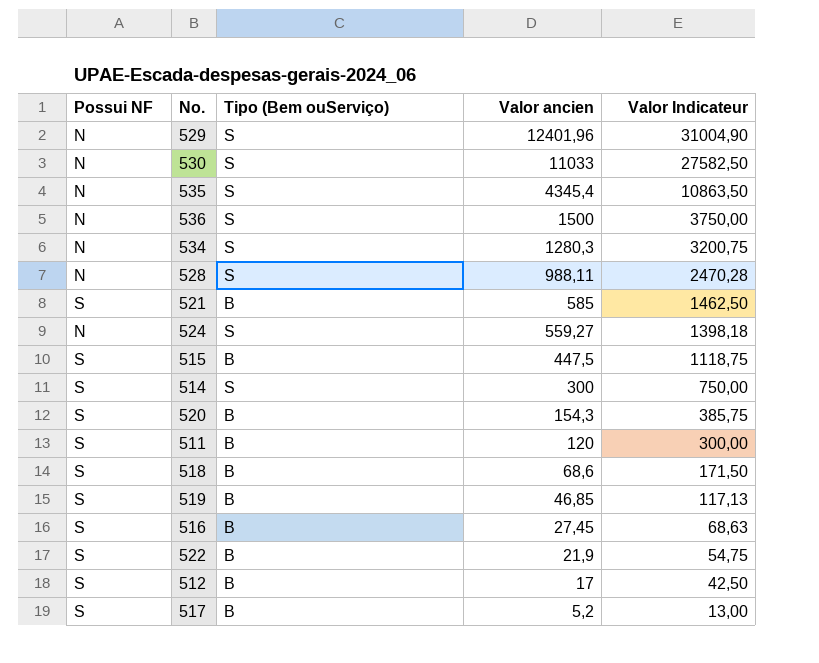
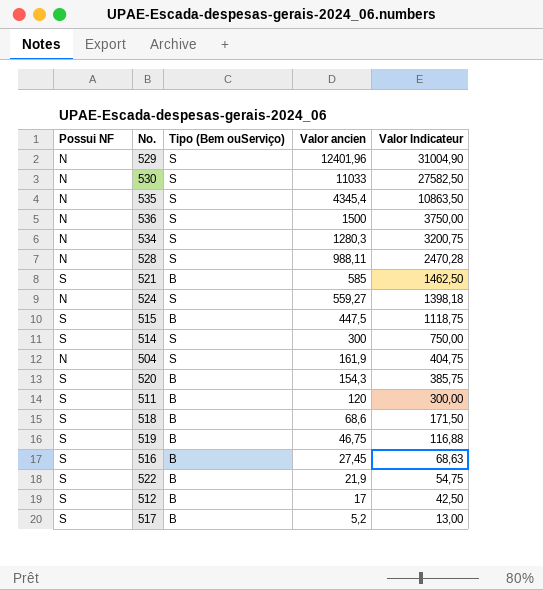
row 504: none -> N | S | 161,9 | 404,75
519 | Valor ancien: 46,85 -> 46,75
519 | Valor Indicateur: 117,13 -> 116,88

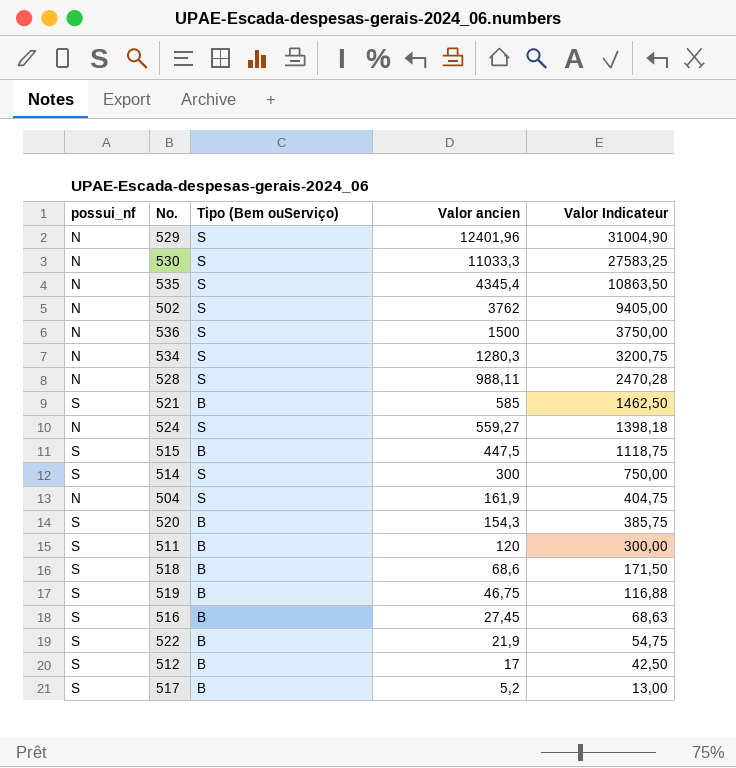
column name: Possui NF -> possui_nf
530 | Valor ancien: 11033 -> 11033,3
530 | Valor Indicateur: 27582,50 -> 27583,25
row 502: none -> N | S | 3762 | 9405,00

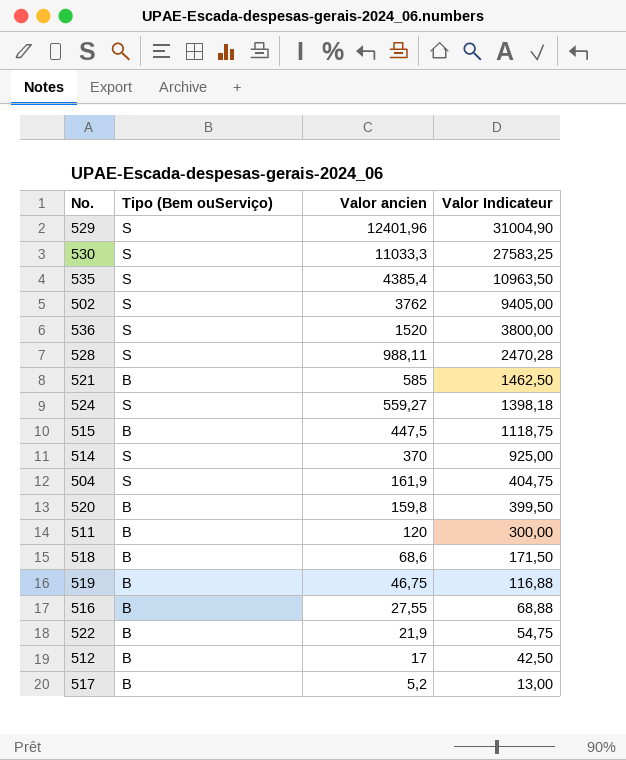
column possui_nf | position: 1 -> none
row 534: N | S | 1280,3 | 3200,75 -> none
535 | Valor ancien: 4345,4 -> 4385,4
535 | Valor Indicateur: 10863,50 -> 10963,50
536 | Valor ancien: 1500 -> 1520
536 | Valor Indicateur: 3750,00 -> 3800,00
514 | Valor ancien: 300 -> 370
514 | Valor Indicateur: 750,00 -> 925,00
520 | Valor ancien: 154,3 -> 159,8
520 | Valor Indicateur: 385,75 -> 399,50
516 | Valor ancien: 27,45 -> 27,55
516 | Valor Indicateur: 68,63 -> 68,88

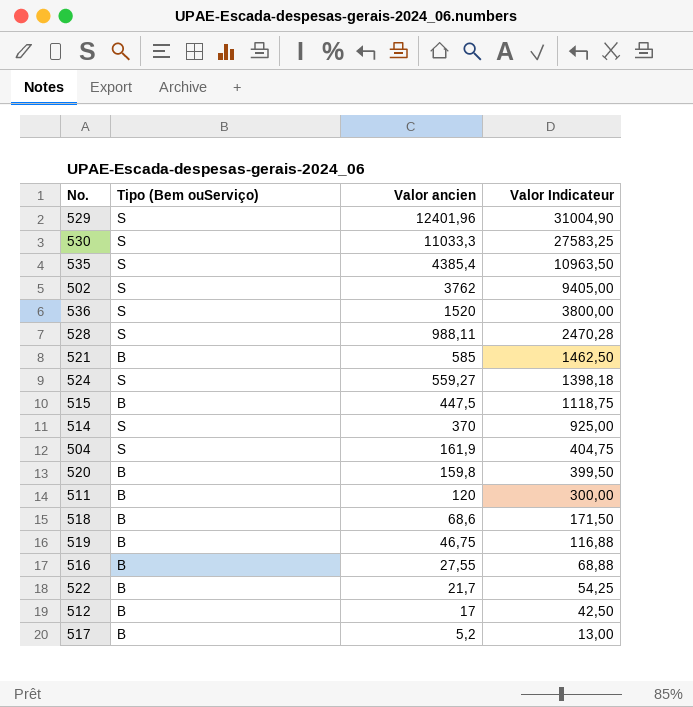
522 | Valor ancien: 21,9 -> 21,7
522 | Valor Indicateur: 54,75 -> 54,25

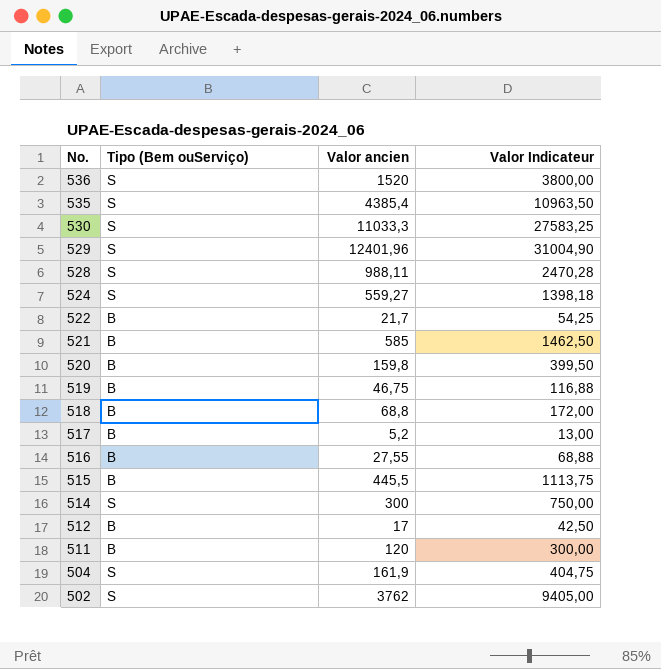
row order: Valor ancien descending -> No. descending
518 | Valor ancien: 68,6 -> 68,8
518 | Valor Indicateur: 171,50 -> 172,00
515 | Valor ancien: 447,5 -> 445,5
515 | Valor Indicateur: 1118,75 -> 1113,75
514 | Valor ancien: 370 -> 300
514 | Valor Indicateur: 925,00 -> 750,00

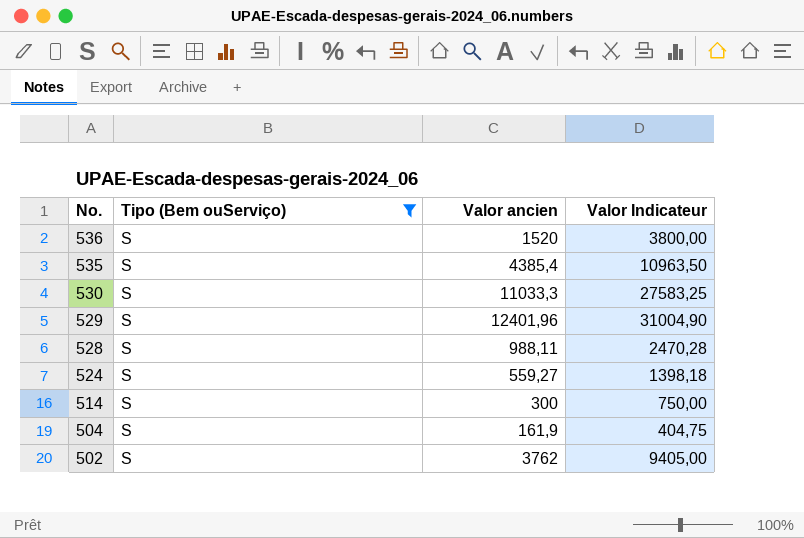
filter: none -> Tipo (Bem ouServiço) = S

